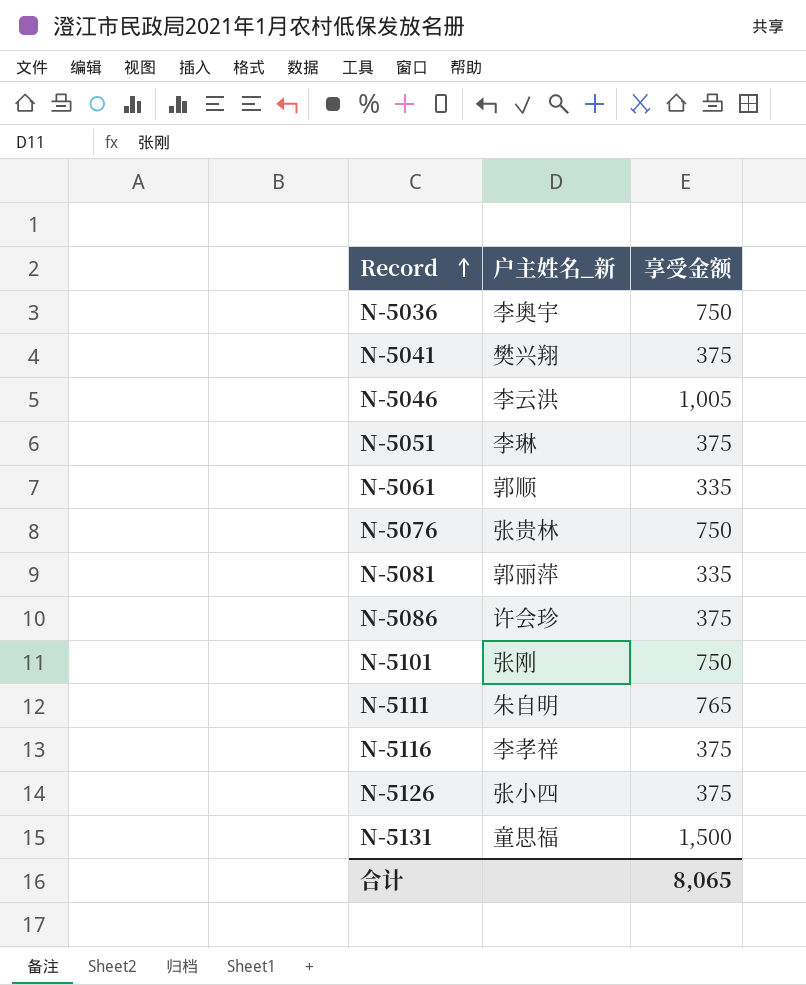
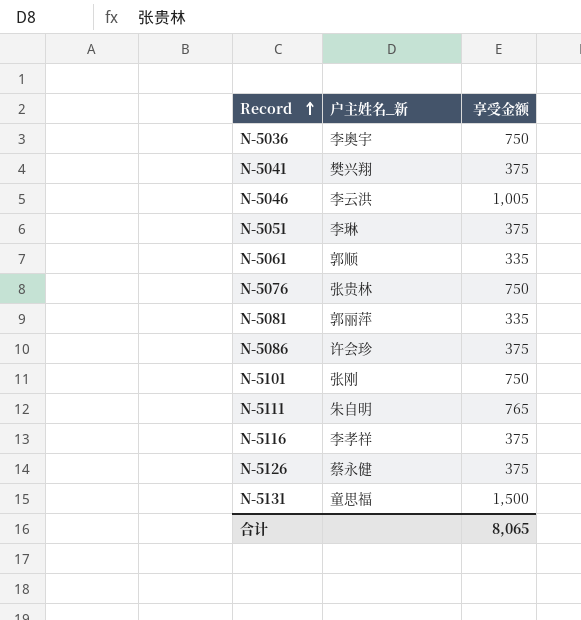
N-5126 | 户主姓名_新: 张小四 -> 蔡永健

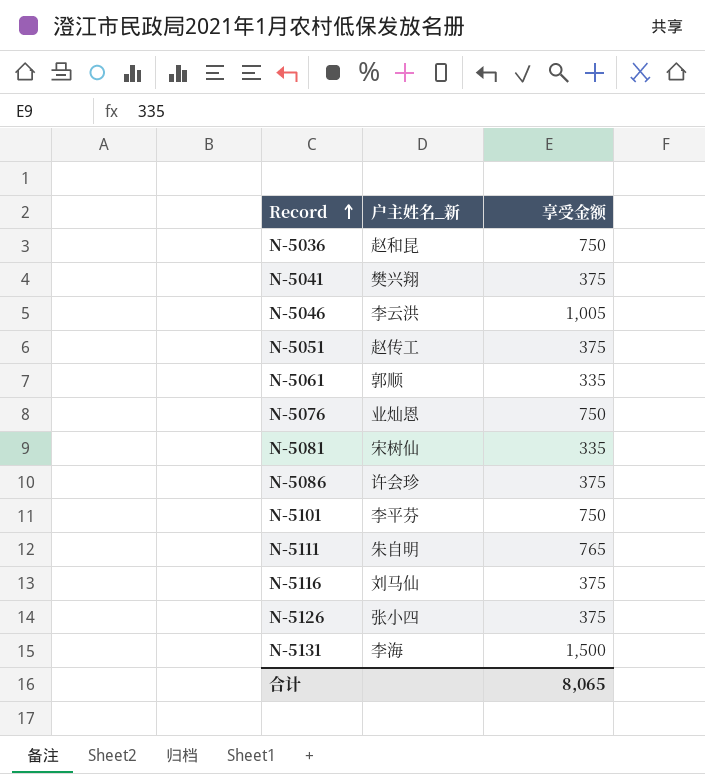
N-5036 | 户主姓名_新: 李奥宇 -> 赵和昆
N-5051 | 户主姓名_新: 李琳 -> 赵传工
N-5076 | 户主姓名_新: 张贵林 -> 业灿恩
N-5081 | 户主姓名_新: 郭丽萍 -> 宋树仙
N-5101 | 户主姓名_新: 张刚 -> 李平芬
N-5116 | 户主姓名_新: 李孝祥 -> 刘马仙
N-5126 | 户主姓名_新: 蔡永健 -> 张小四
N-5131 | 户主姓名_新: 童思福 -> 李海

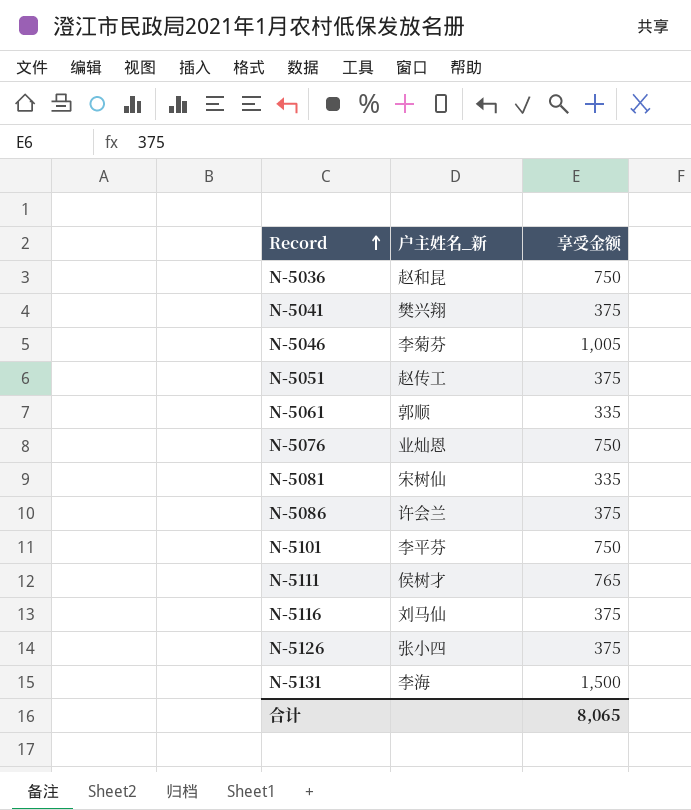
N-5046 | 户主姓名_新: 李云洪 -> 李菊芬
N-5086 | 户主姓名_新: 许会珍 -> 许会兰
N-5111 | 户主姓名_新: 朱自明 -> 侯树才

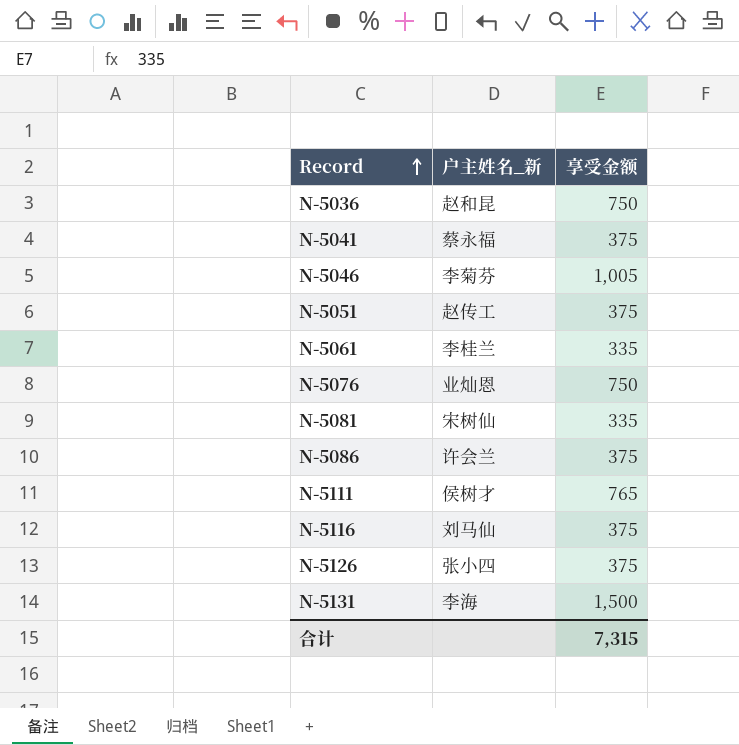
row N-5101: 李平芬 | 750 -> none
N-5041 | 户主姓名_新: 樊兴翔 -> 蔡永福
N-5061 | 户主姓名_新: 郭顺 -> 李桂兰
合计 | 享受金额: 8,065 -> 7,315

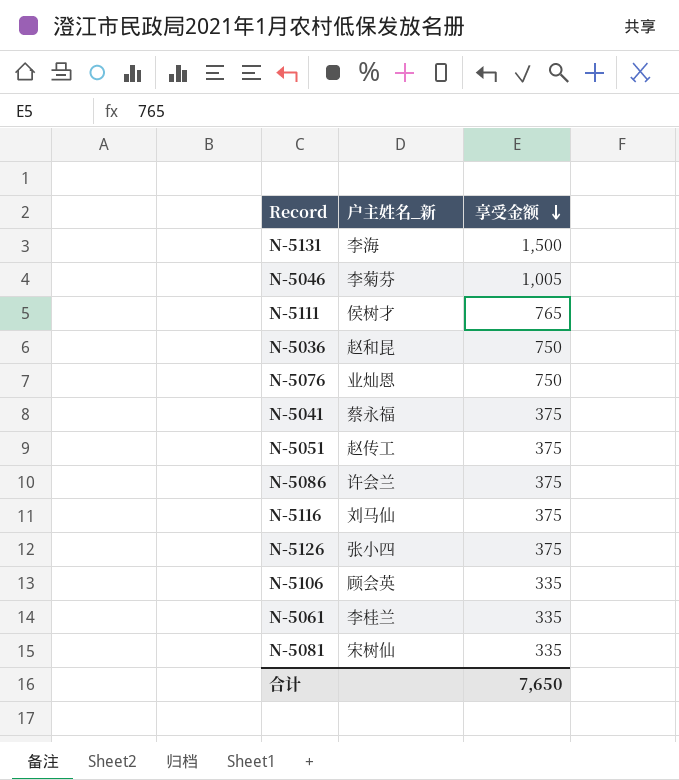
row order: Record ascending -> 享受金额 descending
row N-5106: none -> 顾会英 | 335
合计 | 享受金额: 7,315 -> 7,650

